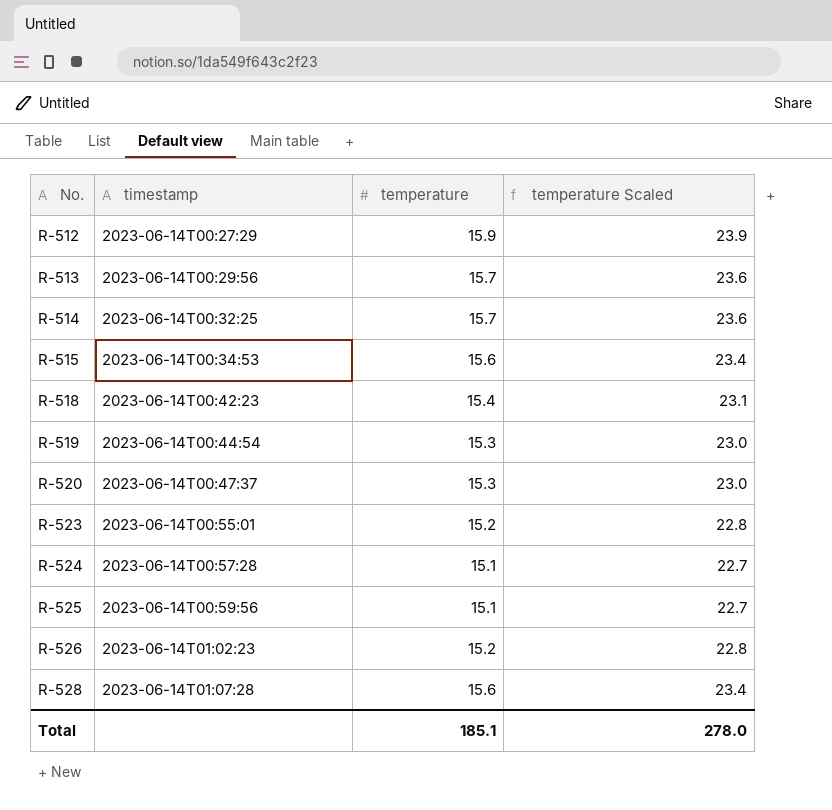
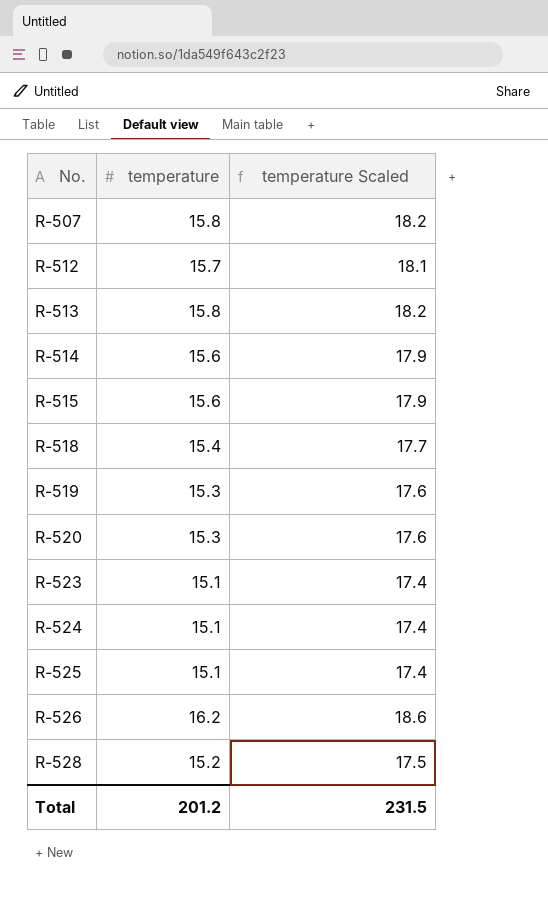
column timestamp | position: 2 -> none
column temperature Scaled | formula: [temperature] * 1.5 -> [temperature] * 1.15
row R-507: none -> 15.8 | 18.2
R-512 | temperature: 15.9 -> 15.7
R-513 | temperature: 15.7 -> 15.8
R-514 | temperature: 15.7 -> 15.6
R-523 | temperature: 15.2 -> 15.1
R-526 | temperature: 15.2 -> 16.2
R-528 | temperature: 15.6 -> 15.2
Total | temperature: 185.1 -> 201.2
Total | temperature Scaled: 278.0 -> 231.5

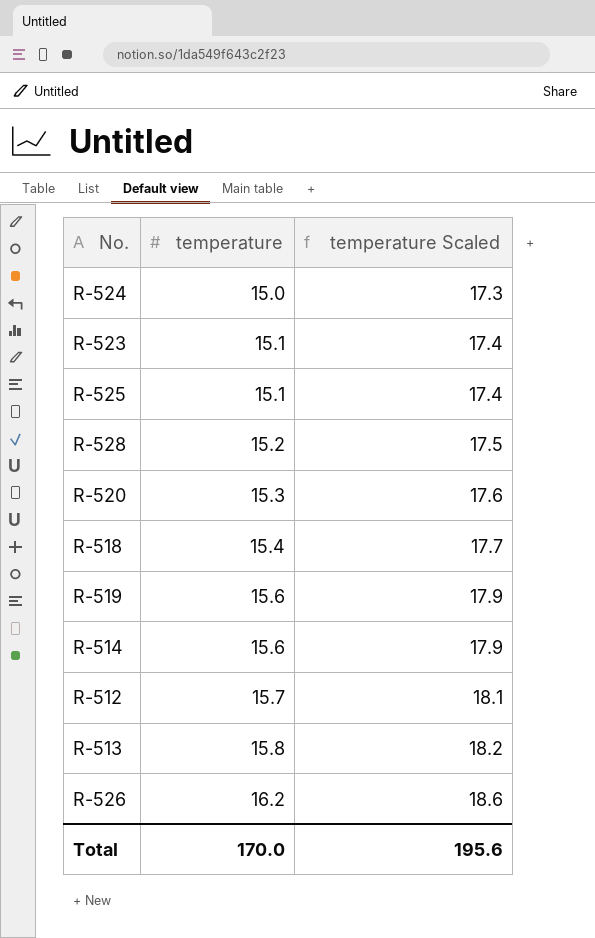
row order: No. ascending -> temperature ascending
row R-507: 15.8 | 18.2 -> none
row R-515: 15.6 | 17.9 -> none
R-524 | temperature: 15.1 -> 15.0
R-524 | temperature Scaled: 17.4 -> 17.3
R-519 | temperature: 15.3 -> 15.6
R-519 | temperature Scaled: 17.6 -> 17.9
Total | temperature: 201.2 -> 170.0
Total | temperature Scaled: 231.5 -> 195.6

